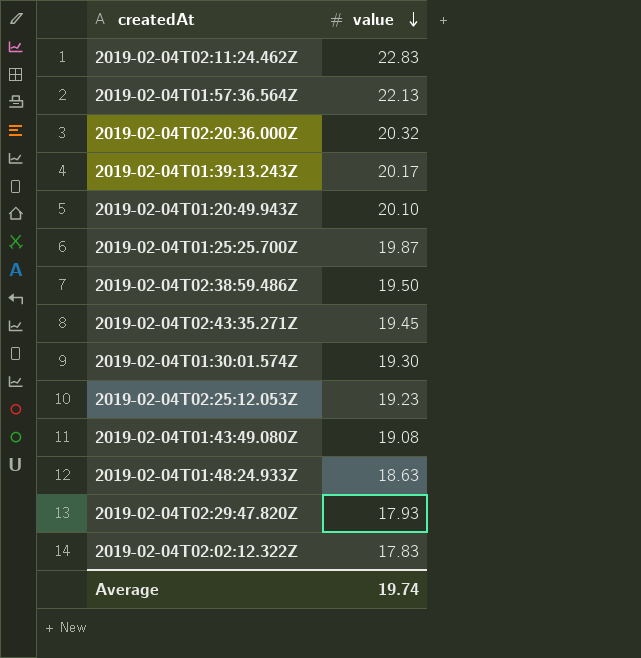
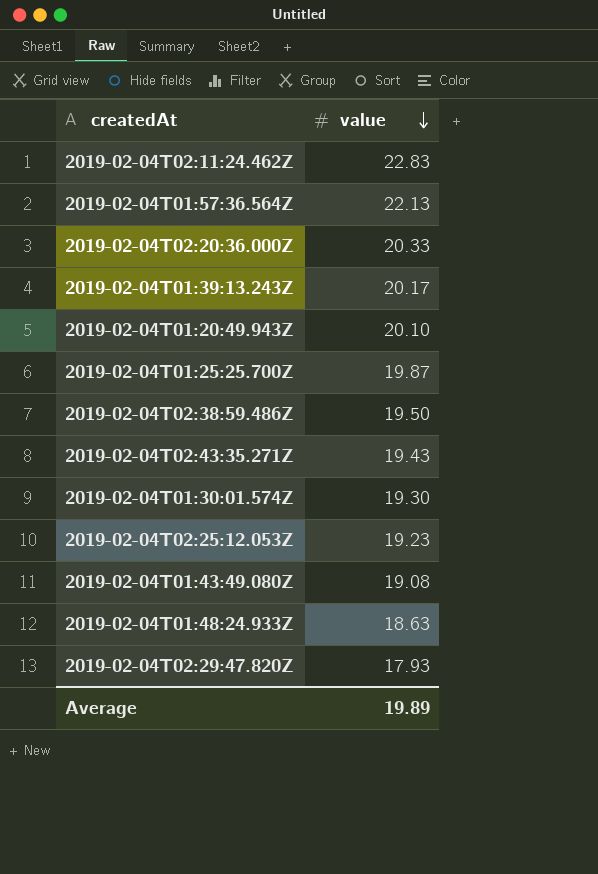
row 2019-02-04T02:02:12.322Z: 17.83 -> none
2019-02-04T02:20:36.000Z | value: 20.32 -> 20.33
2019-02-04T02:43:35.271Z | value: 19.45 -> 19.43
Average | value: 19.74 -> 19.89

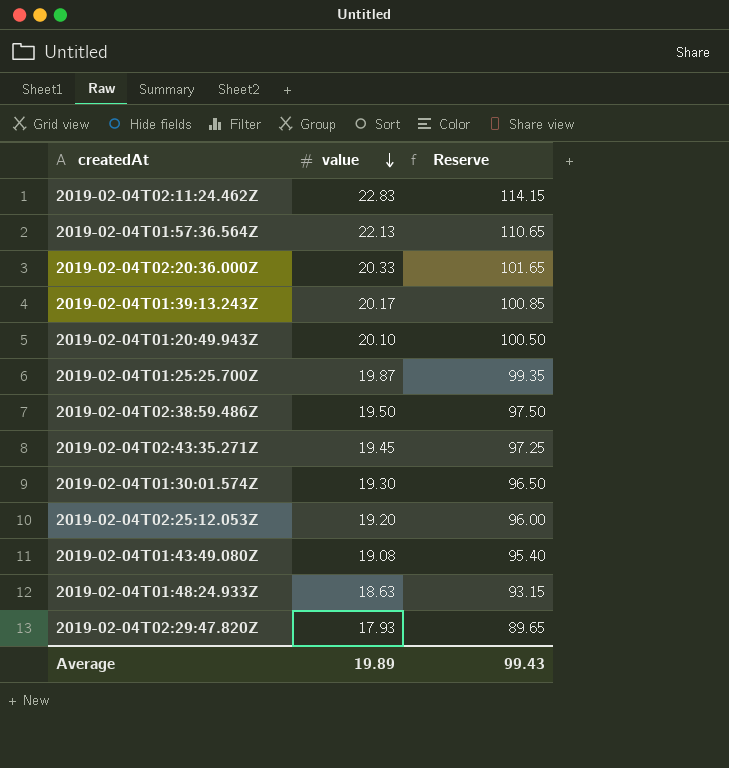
column Reserve | formula: none -> [value] * 5
2019-02-04T02:43:35.271Z | value: 19.43 -> 19.45
2019-02-04T02:25:12.053Z | value: 19.23 -> 19.20

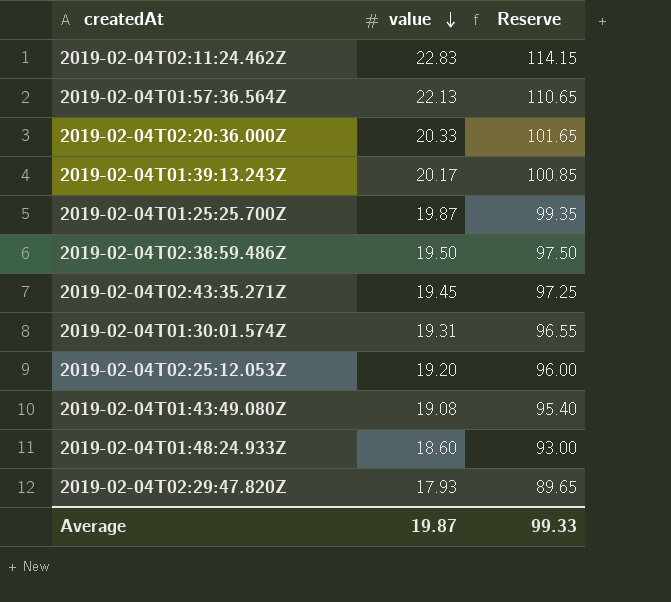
row 2019-02-04T01:20:49.943Z: 20.10 | 100.50 -> none
2019-02-04T01:30:01.574Z | value: 19.30 -> 19.31
2019-02-04T01:30:01.574Z | Reserve: 96.50 -> 96.55
2019-02-04T01:48:24.933Z | value: 18.63 -> 18.60
2019-02-04T01:48:24.933Z | Reserve: 93.15 -> 93.00
Average | value: 19.89 -> 19.87
Average | Reserve: 99.43 -> 99.33

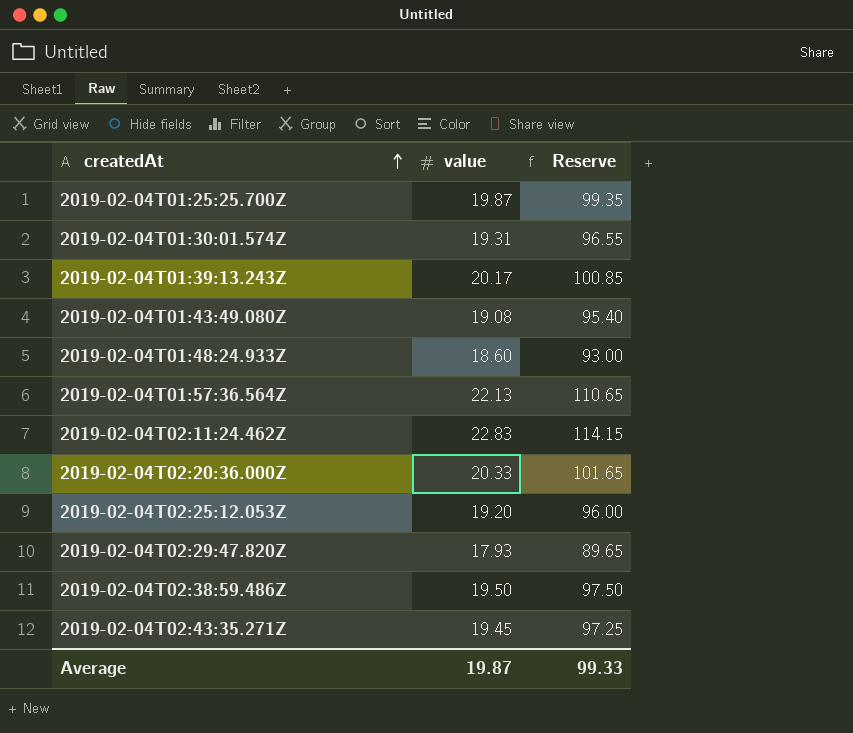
row order: value descending -> createdAt ascending

